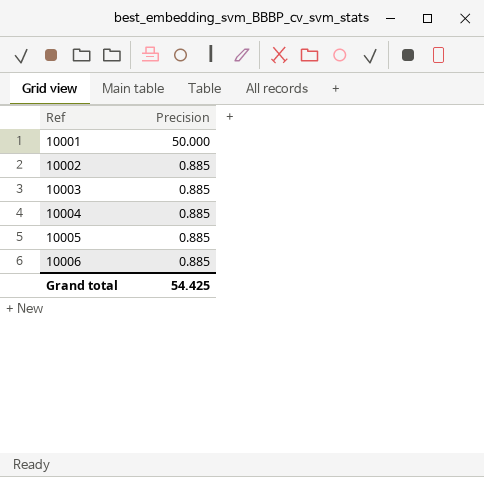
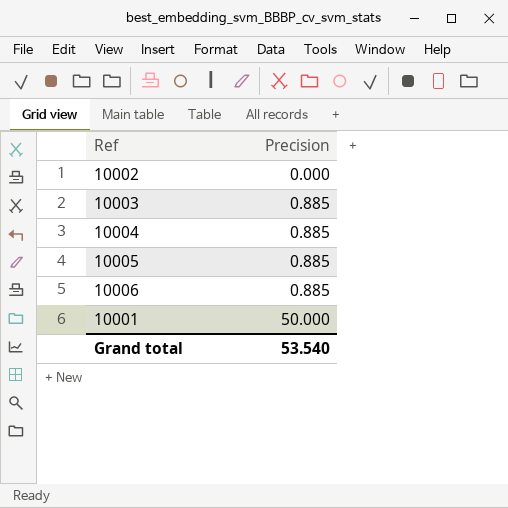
row order: Ref ascending -> Precision ascending
10002 | Precision: 0.885 -> 0.000
Grand total | Precision: 54.425 -> 53.540

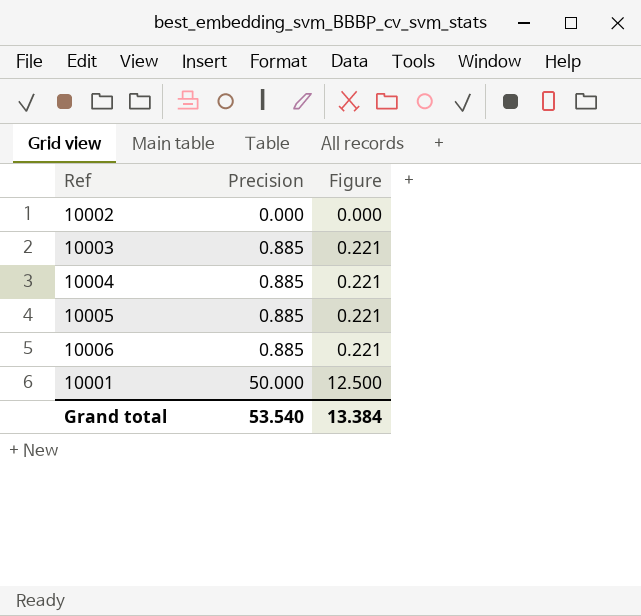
column Figure | formula: none -> [Precision] * 0.25

